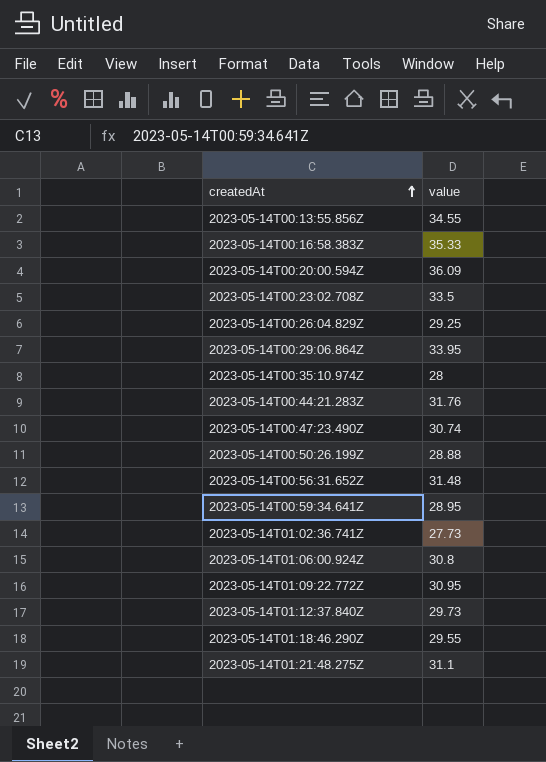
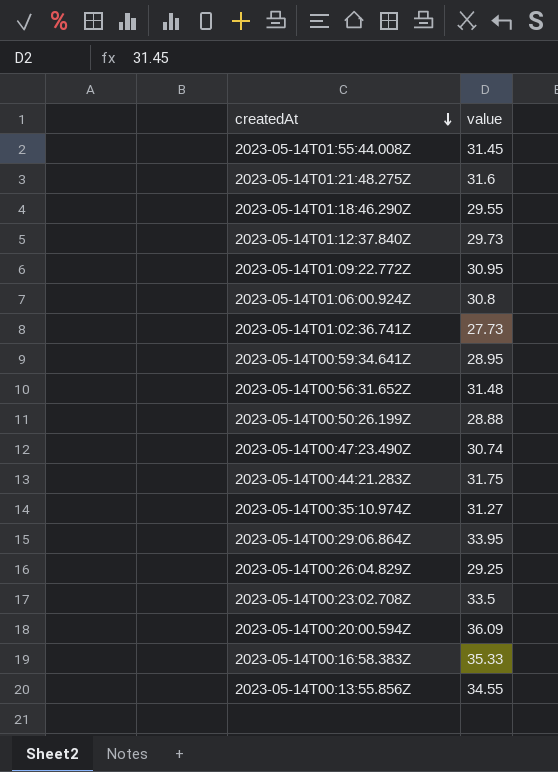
row order: createdAt ascending -> createdAt descending
row 2023-05-14T01:55:44.008Z: none -> 31.45
2023-05-14T01:21:48.275Z | value: 31.1 -> 31.6
2023-05-14T00:44:21.283Z | value: 31.76 -> 31.75
2023-05-14T00:35:10.974Z | value: 28 -> 31.27

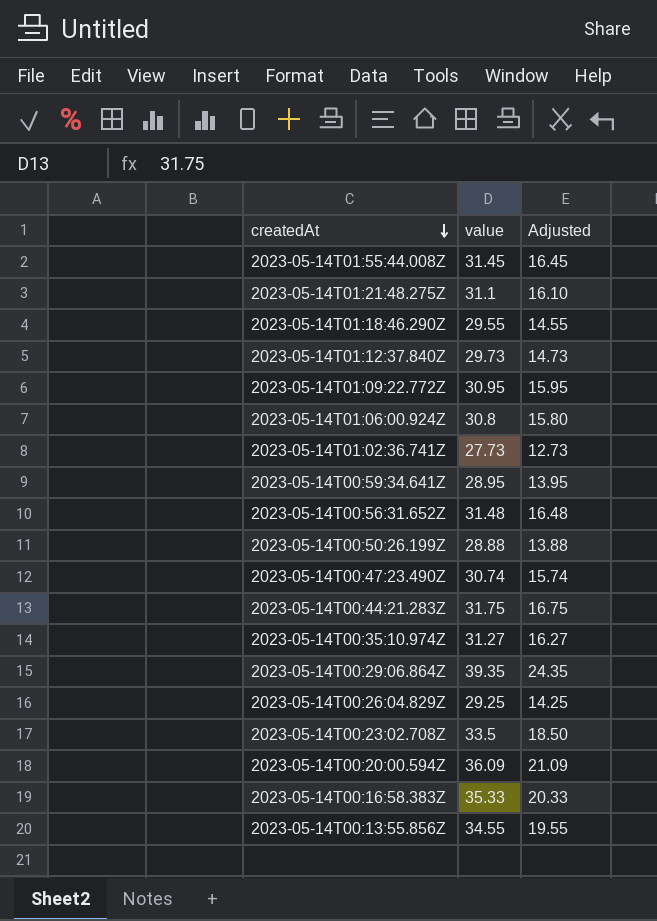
column Adjusted | formula: none -> [value] - 15
2023-05-14T01:21:48.275Z | value: 31.6 -> 31.1
2023-05-14T00:29:06.864Z | value: 33.95 -> 39.35

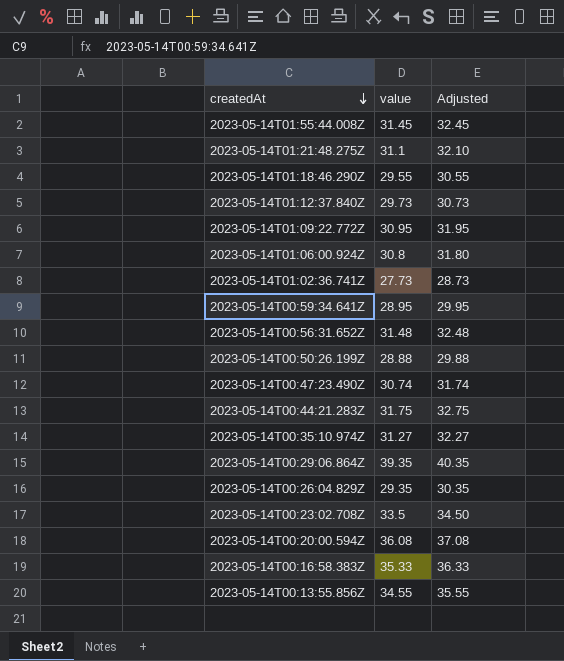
column Adjusted | formula: [value] - 15 -> [value] + 1
2023-05-14T00:26:04.829Z | value: 29.25 -> 29.35
2023-05-14T00:20:00.594Z | value: 36.09 -> 36.08

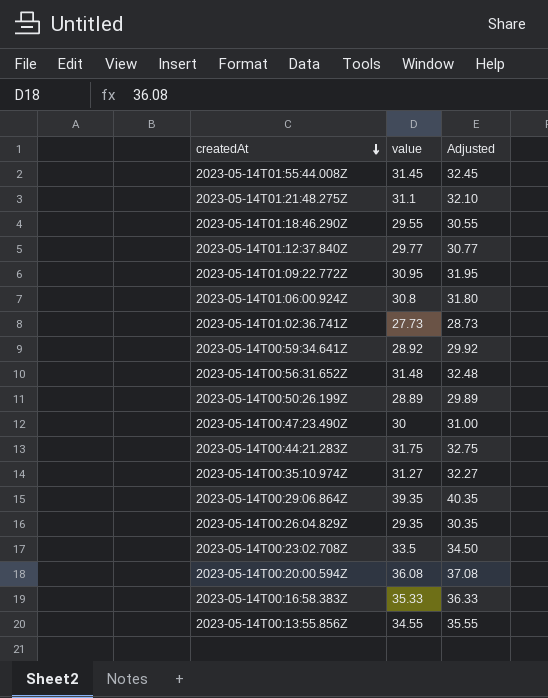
2023-05-14T01:12:37.840Z | value: 29.73 -> 29.77
2023-05-14T01:12:37.840Z | Adjusted: 30.73 -> 30.77
2023-05-14T00:59:34.641Z | value: 28.95 -> 28.92
2023-05-14T00:59:34.641Z | Adjusted: 29.95 -> 29.92
2023-05-14T00:50:26.199Z | value: 28.88 -> 28.89
2023-05-14T00:50:26.199Z | Adjusted: 29.88 -> 29.89
2023-05-14T00:47:23.490Z | value: 30.74 -> 30
2023-05-14T00:47:23.490Z | Adjusted: 31.74 -> 31.00

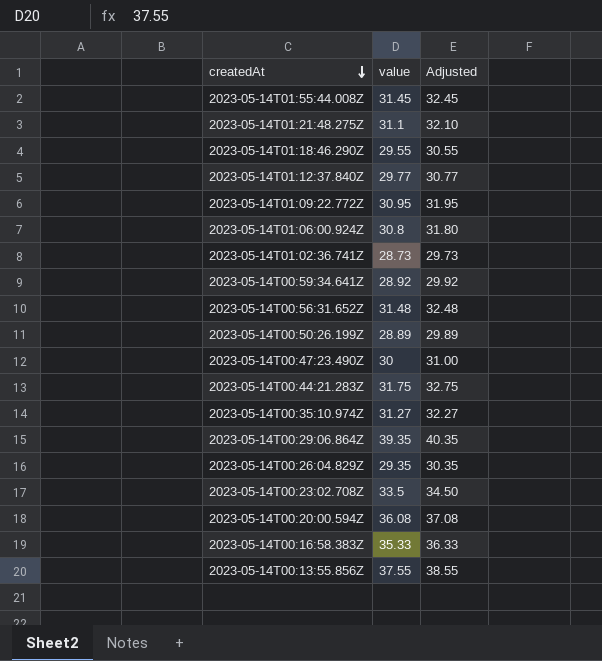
2023-05-14T01:02:36.741Z | value: 27.73 -> 28.73
2023-05-14T01:02:36.741Z | Adjusted: 28.73 -> 29.73
2023-05-14T00:13:55.856Z | value: 34.55 -> 37.55
2023-05-14T00:13:55.856Z | Adjusted: 35.55 -> 38.55

